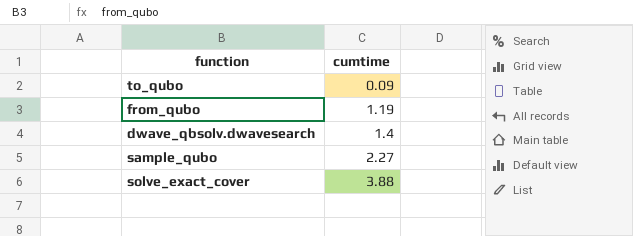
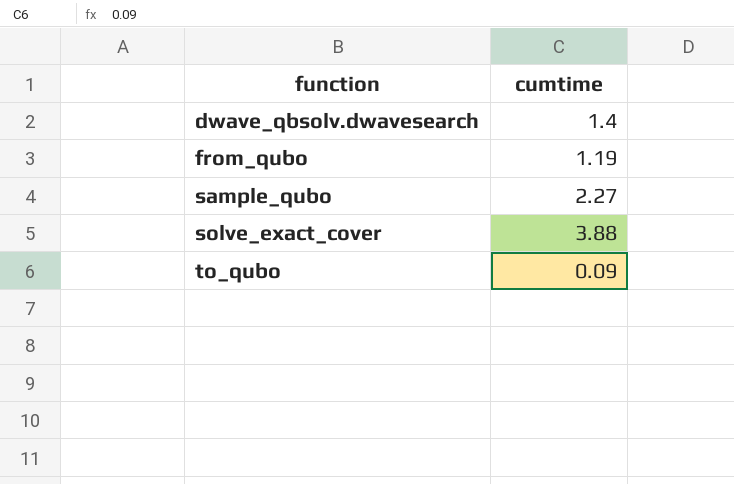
row order: cumtime ascending -> function ascending

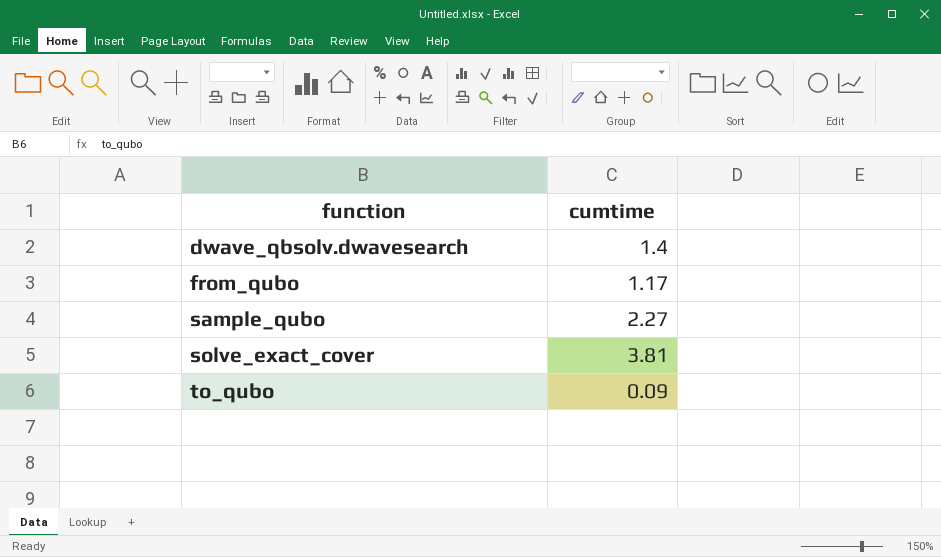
from_qubo | cumtime: 1.19 -> 1.17
solve_exact_cover | cumtime: 3.88 -> 3.81

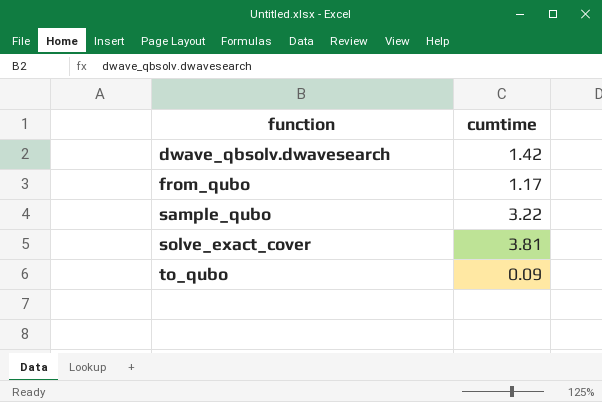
dwave_qbsolv.dwavesearch | cumtime: 1.4 -> 1.42
sample_qubo | cumtime: 2.27 -> 3.22

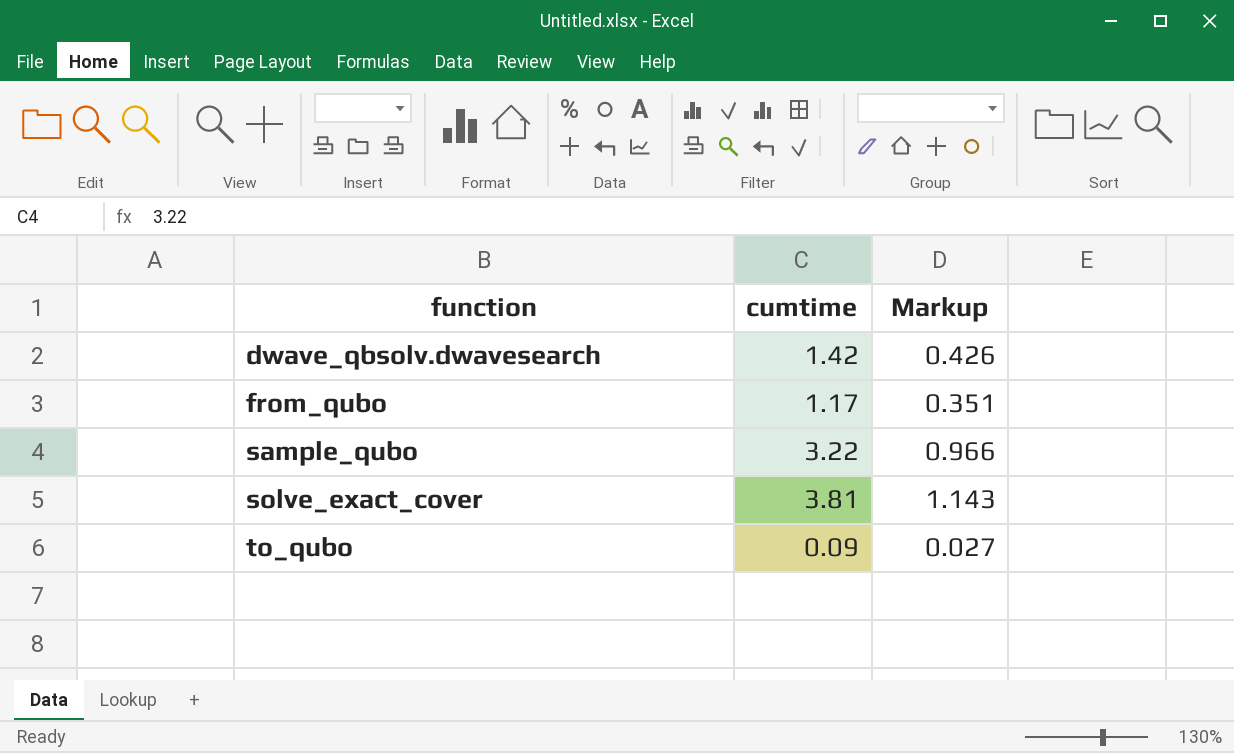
column Markup | formula: none -> [cumtime] * 0.3

